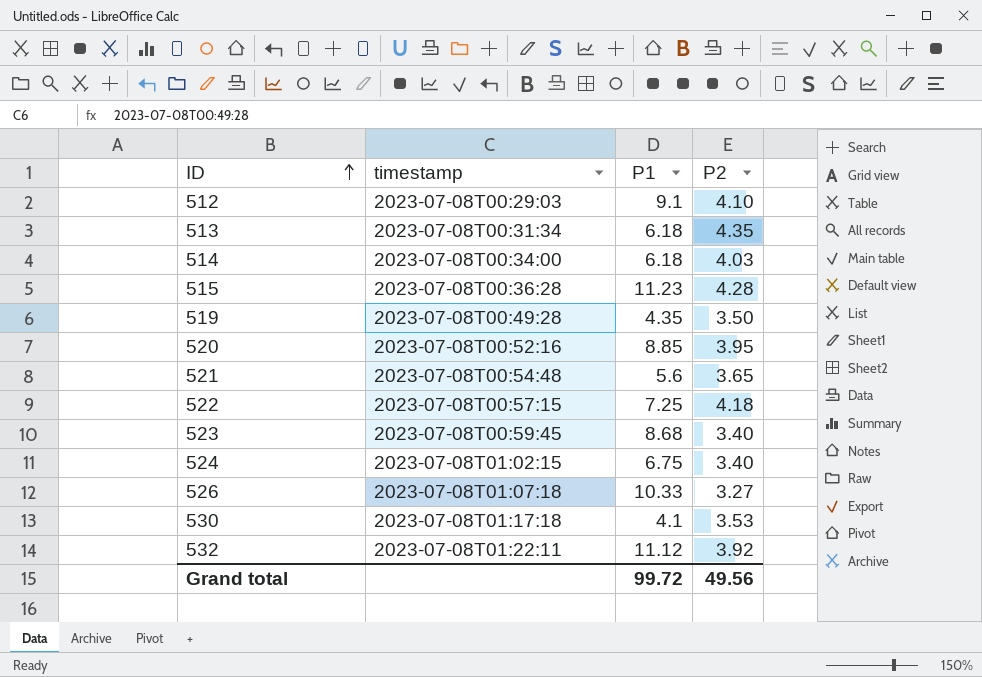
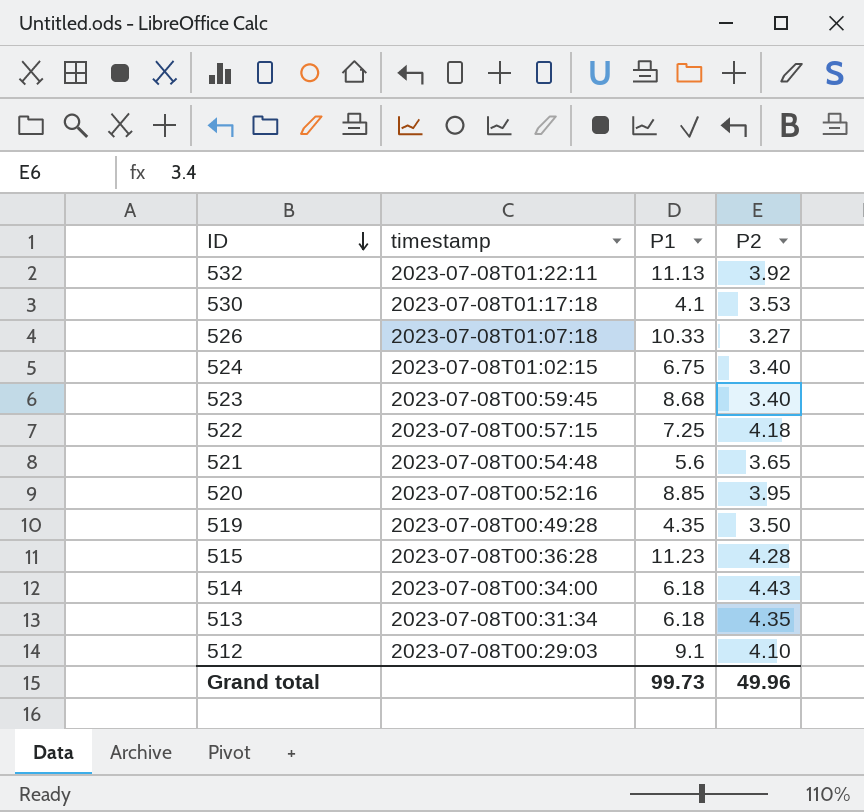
row order: ID ascending -> ID descending
532 | P1: 11.12 -> 11.13
514 | P2: 4.03 -> 4.43
Grand total | P1: 99.72 -> 99.73
Grand total | P2: 49.56 -> 49.96

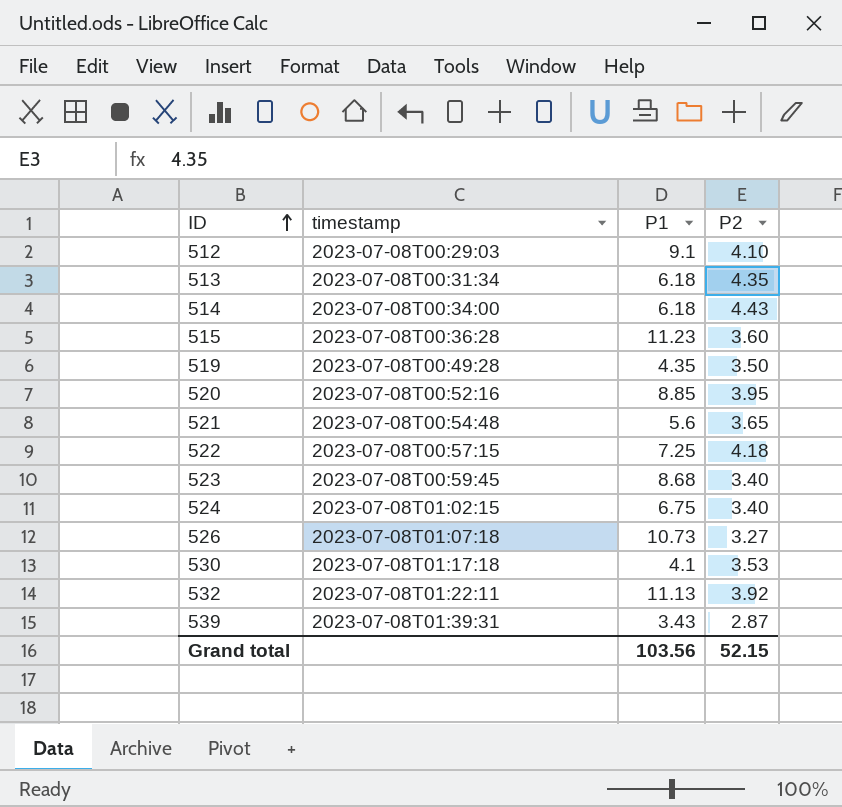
row order: ID descending -> ID ascending
515 | P2: 4.28 -> 3.60
526 | P1: 10.33 -> 10.73
row 539: none -> 2023-07-08T01:39:31 | 3.43 | 2.87
Grand total | P1: 99.73 -> 103.56
Grand total | P2: 49.96 -> 52.15

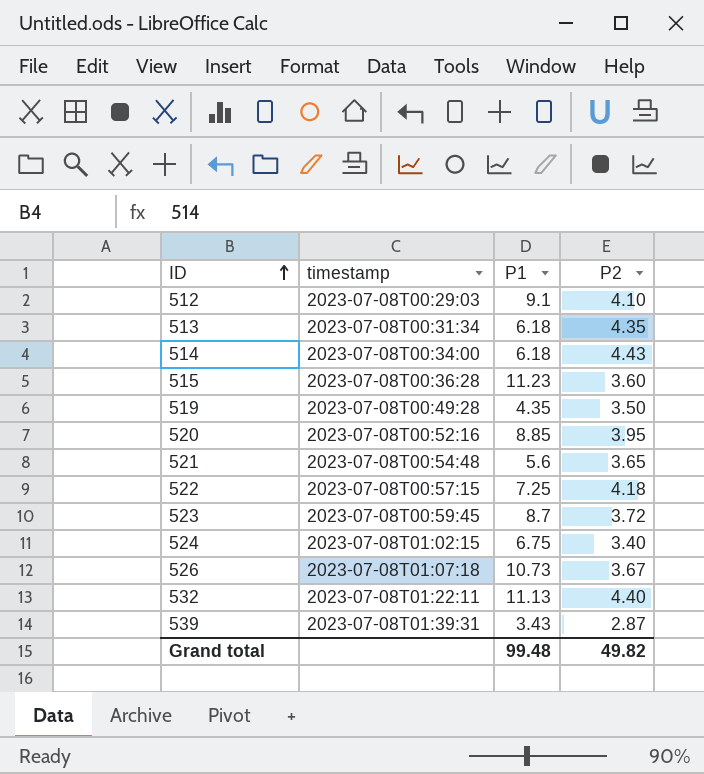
row 530: 2023-07-08T01:17:18 | 4.1 | 3.53 -> none
523 | P1: 8.68 -> 8.7
523 | P2: 3.40 -> 3.72
526 | P2: 3.27 -> 3.67
532 | P2: 3.92 -> 4.40
Grand total | P1: 103.56 -> 99.48
Grand total | P2: 52.15 -> 49.82

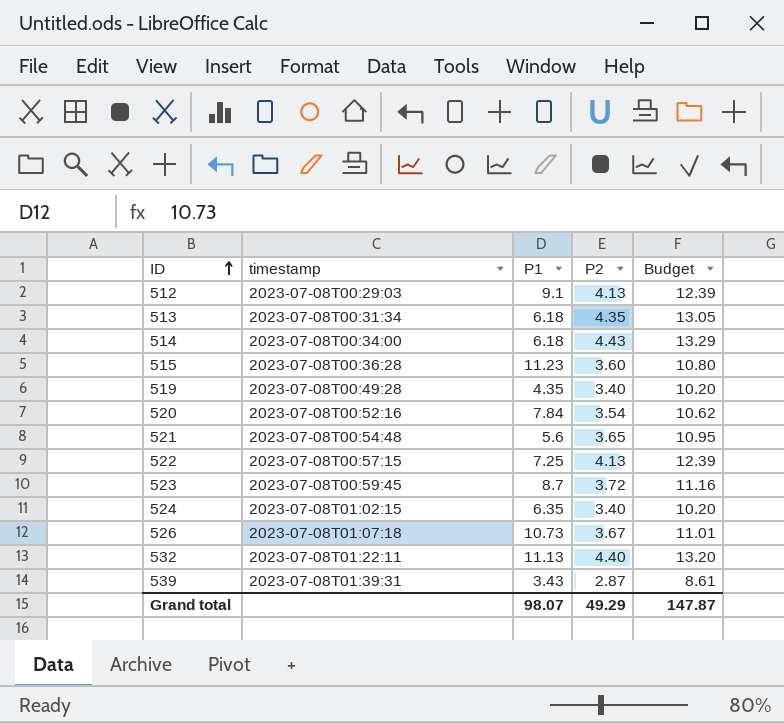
column Budget | formula: none -> [P2] * 3
512 | P2: 4.10 -> 4.13
519 | P2: 3.50 -> 3.40
520 | P1: 8.85 -> 7.84
520 | P2: 3.95 -> 3.54
522 | P2: 4.18 -> 4.13
524 | P1: 6.75 -> 6.35
Grand total | P1: 99.48 -> 98.07
Grand total | P2: 49.82 -> 49.29

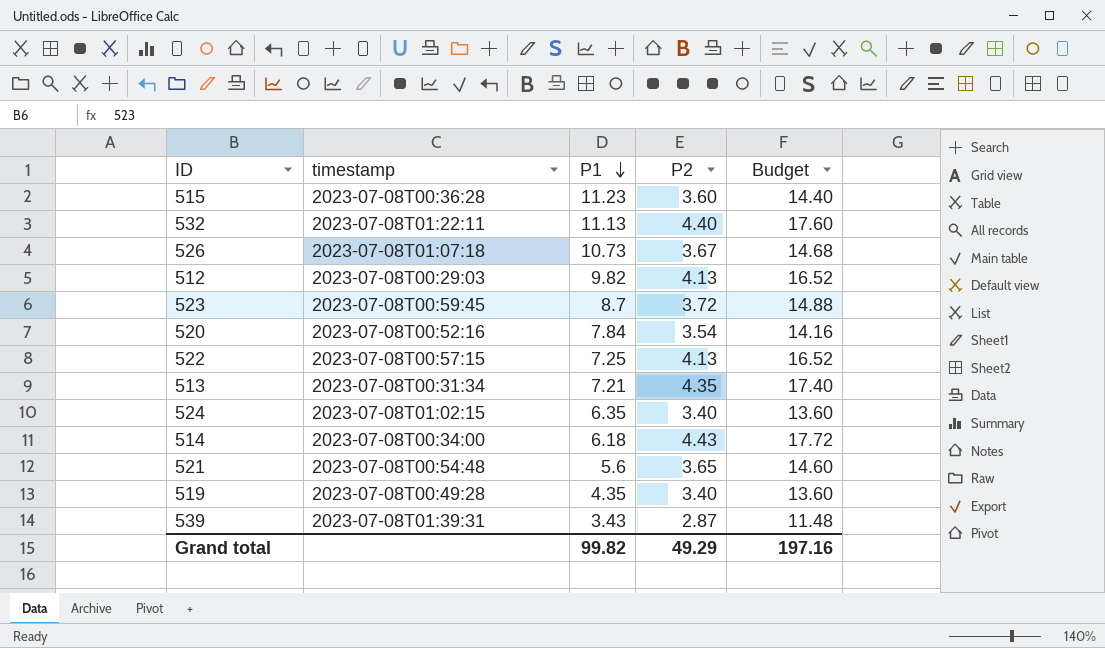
row order: ID ascending -> P1 descending
column Budget | formula: [P2] * 3 -> [P2] * 4
512 | P1: 9.1 -> 9.82
513 | P1: 6.18 -> 7.21
Grand total | P1: 98.07 -> 99.82
Grand total | Budget: 147.87 -> 197.16

